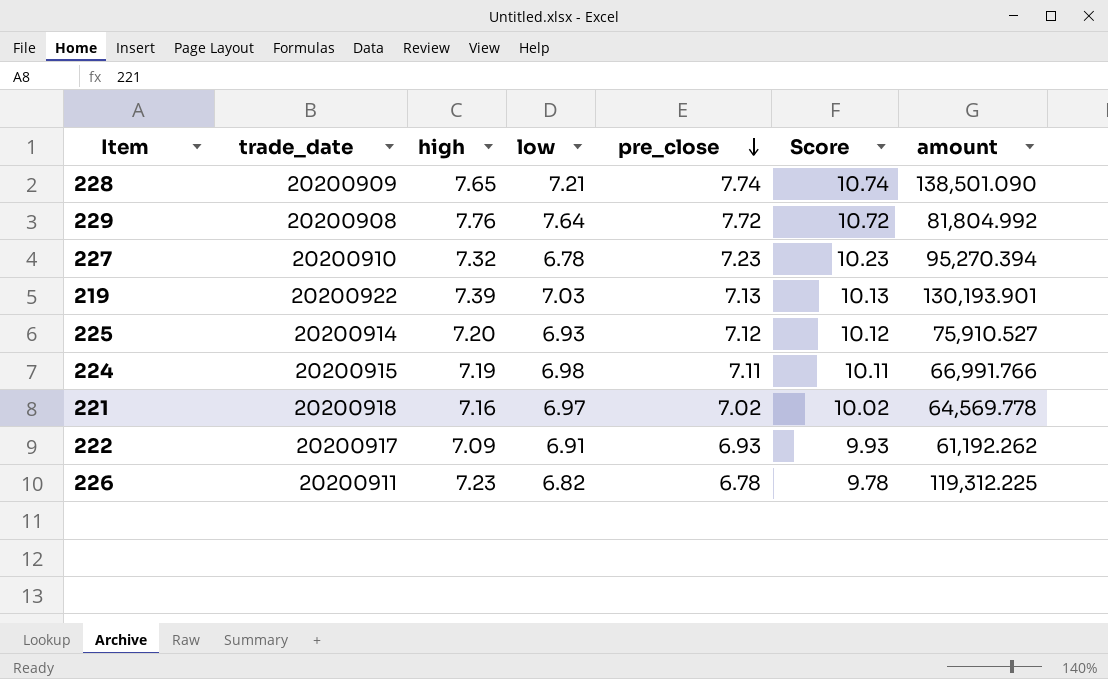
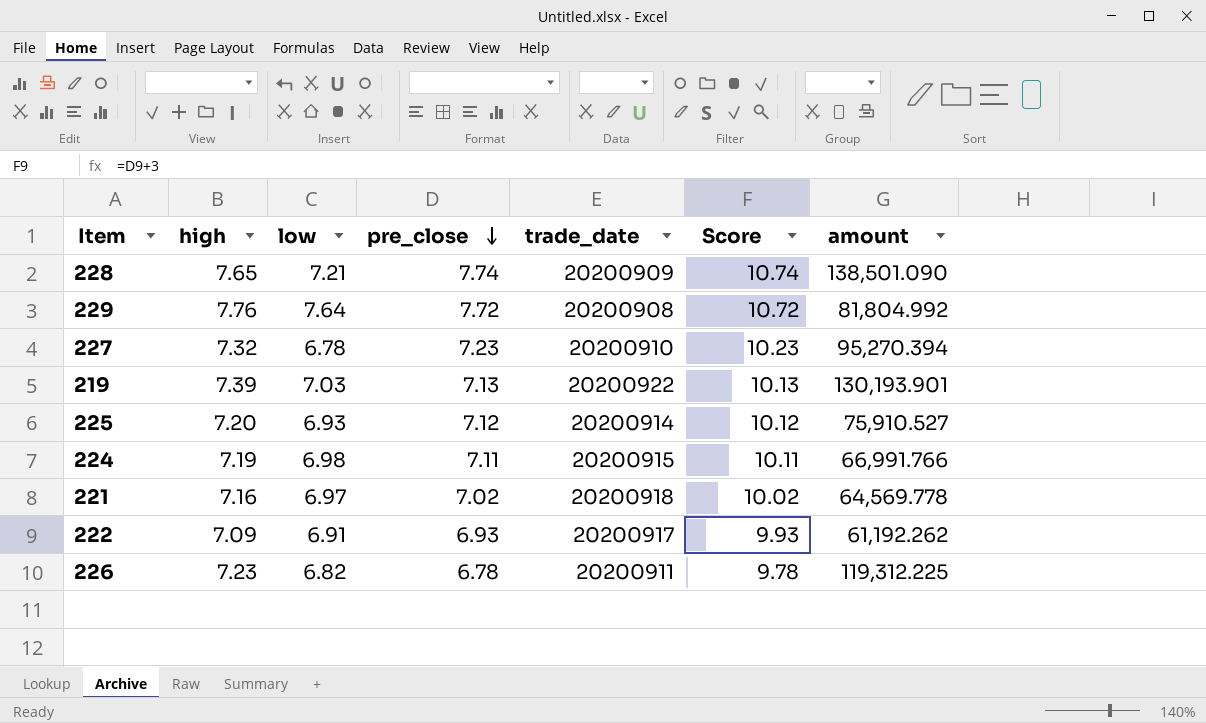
column trade_date | position: 2 -> 5

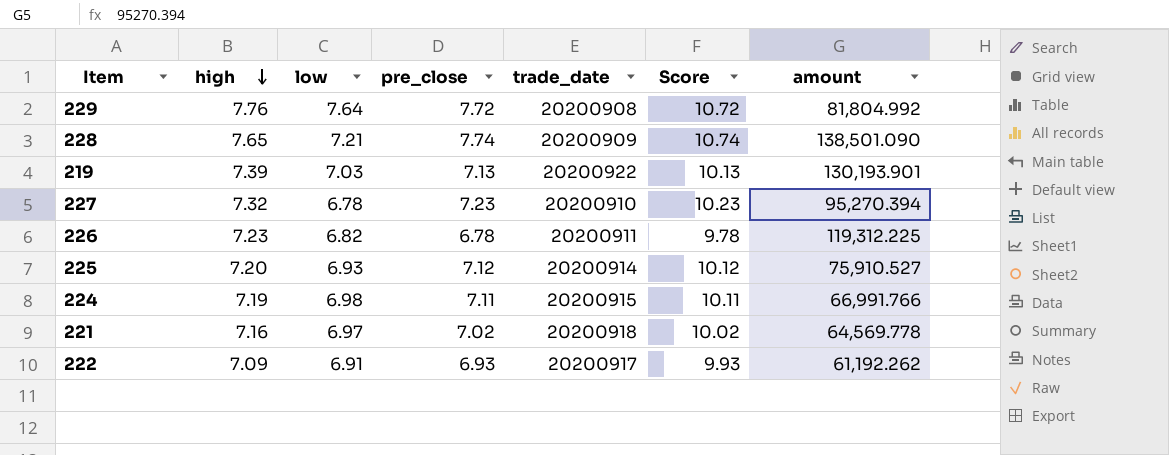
row order: pre_close descending -> high descending

